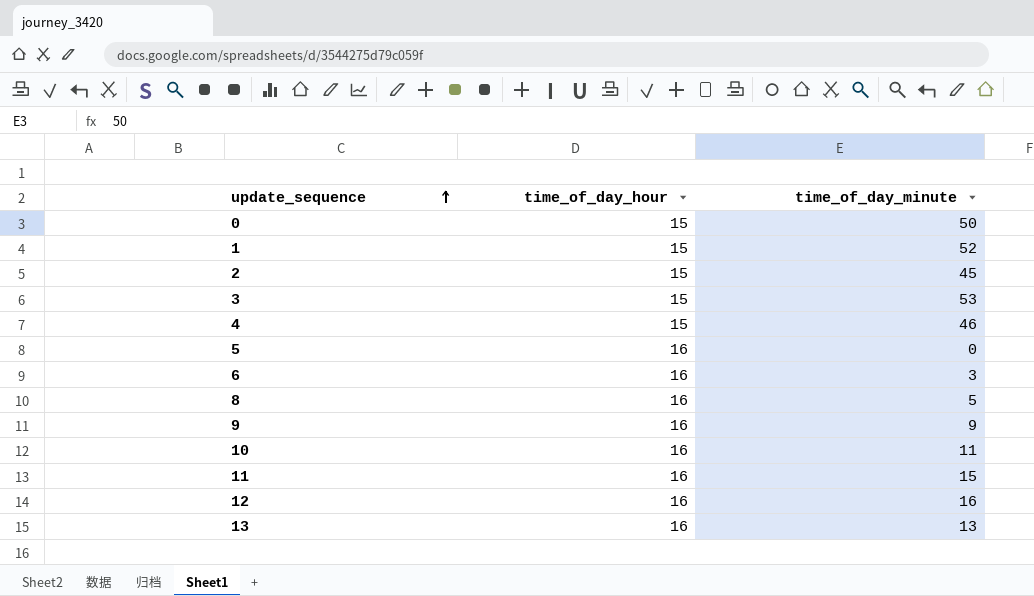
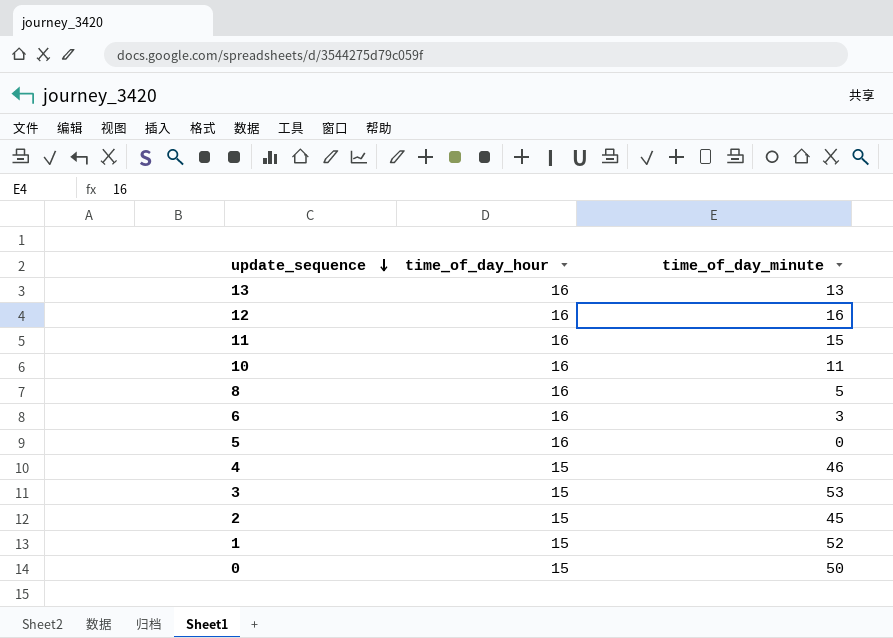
row order: update_sequence ascending -> update_sequence descending
row 9: 16 | 9 -> none

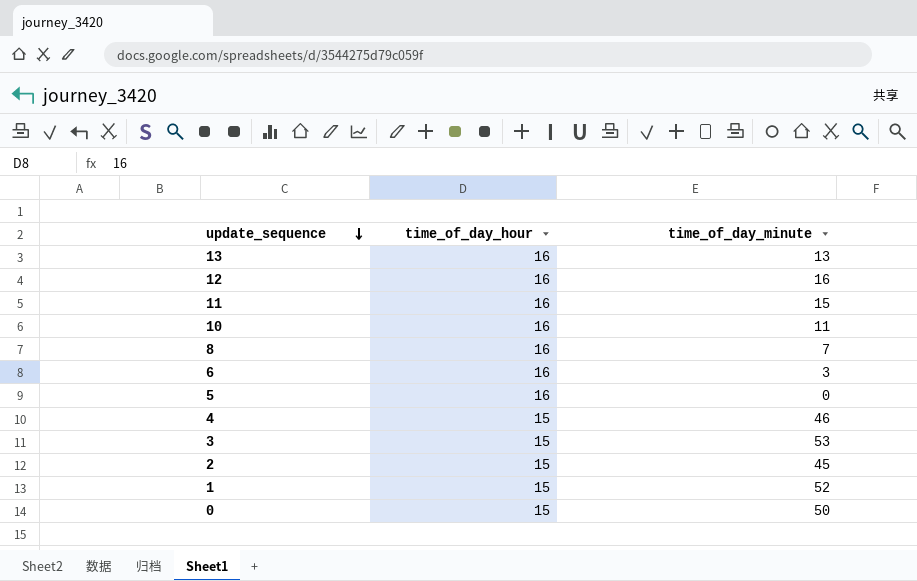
8 | time_of_day_minute: 5 -> 7

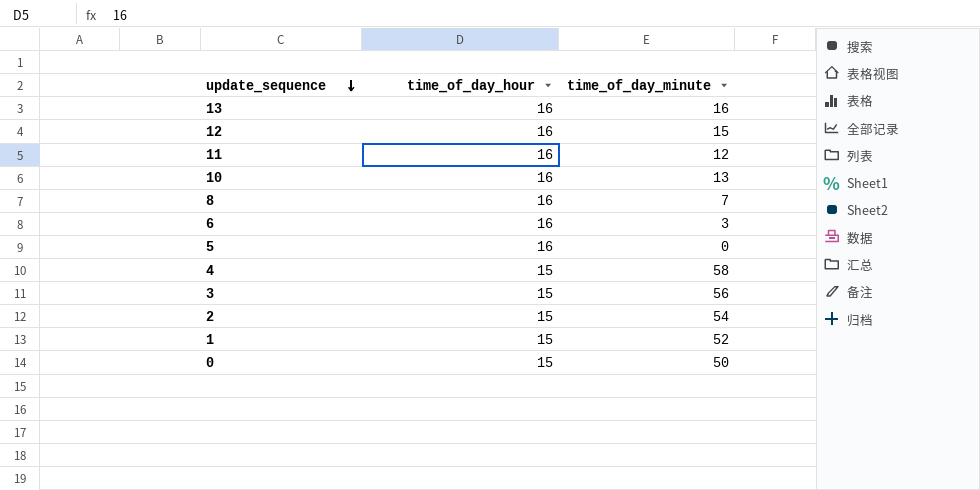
13 | time_of_day_minute: 13 -> 16
12 | time_of_day_minute: 16 -> 15
11 | time_of_day_minute: 15 -> 12
10 | time_of_day_minute: 11 -> 13
4 | time_of_day_minute: 46 -> 58
3 | time_of_day_minute: 53 -> 56
2 | time_of_day_minute: 45 -> 54

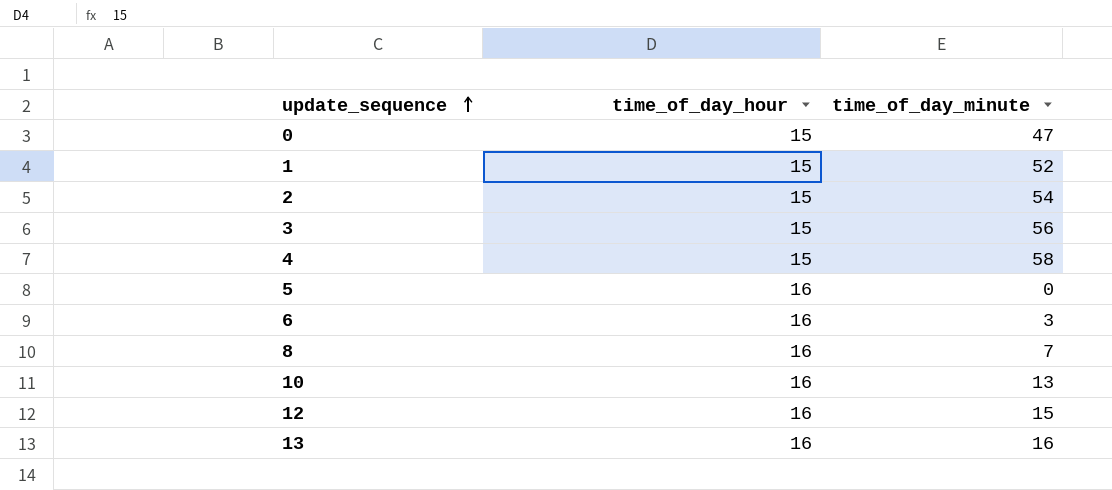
row order: update_sequence descending -> update_sequence ascending
row 11: 16 | 12 -> none
0 | time_of_day_minute: 50 -> 47

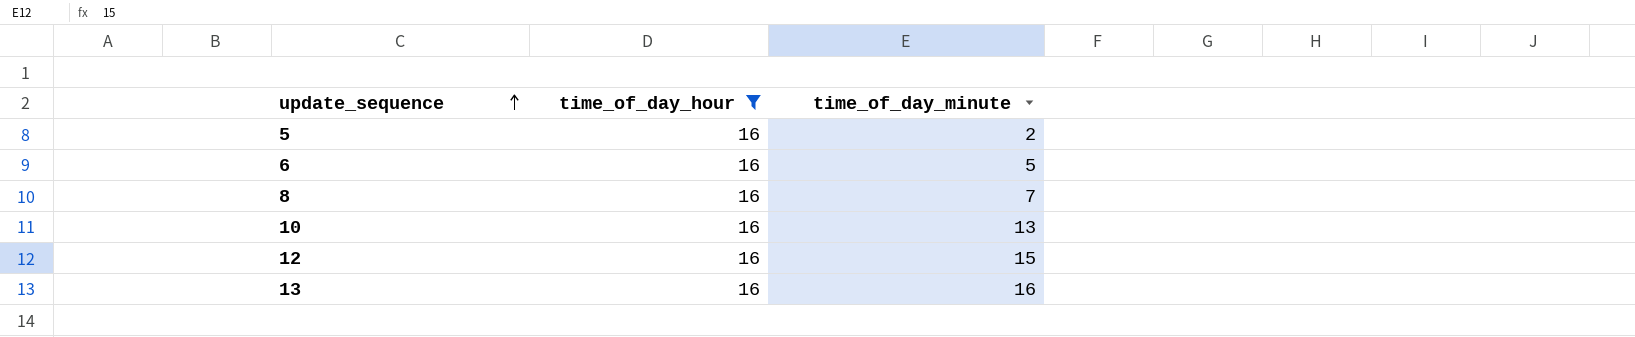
filter: none -> time_of_day_hour = 16
5 | time_of_day_minute: 0 -> 2
6 | time_of_day_minute: 3 -> 5

